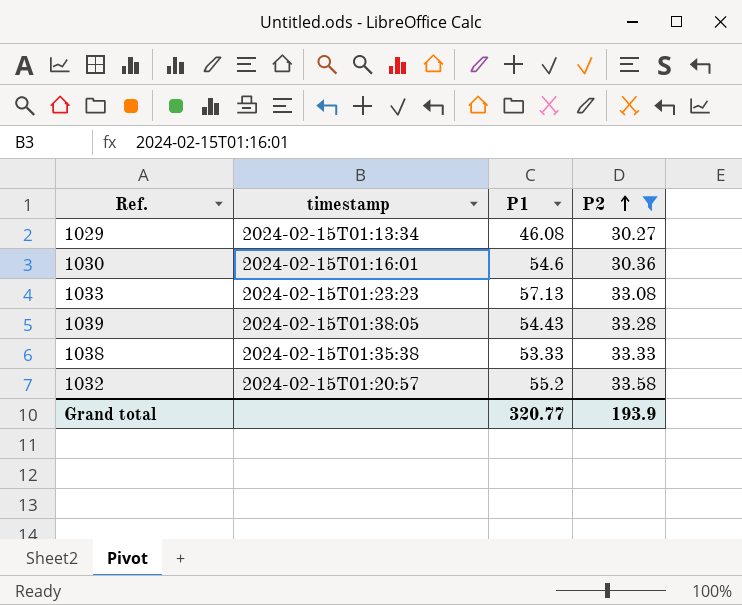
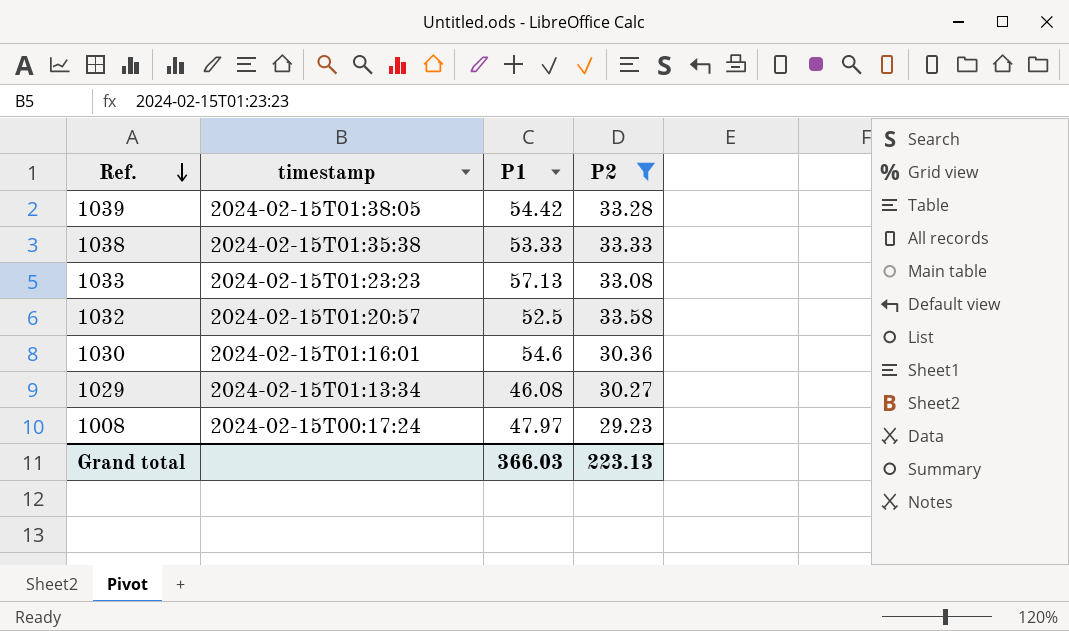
row order: P2 ascending -> Ref. descending
1039 | P1: 54.43 -> 54.42
1032 | P1: 55.2 -> 52.5
row 1008: none -> 2024-02-15T00:17:24 | 47.97 | 29.23
Grand total | P1: 320.77 -> 366.03
Grand total | P2: 193.9 -> 223.13

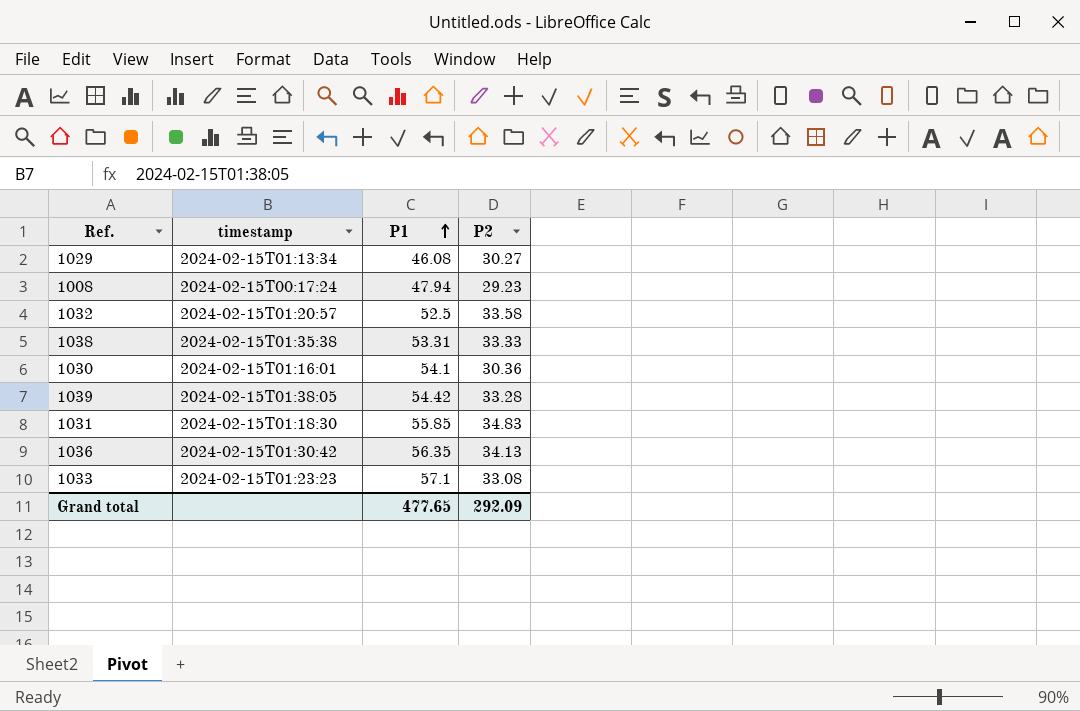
filter: P2 <= 33.58 -> none
row order: Ref. descending -> P1 ascending
1008 | P1: 47.97 -> 47.94
1038 | P1: 53.33 -> 53.31
1030 | P1: 54.6 -> 54.1
1033 | P1: 57.13 -> 57.1
Grand total | P1: 366.03 -> 477.65
Grand total | P2: 223.13 -> 292.09

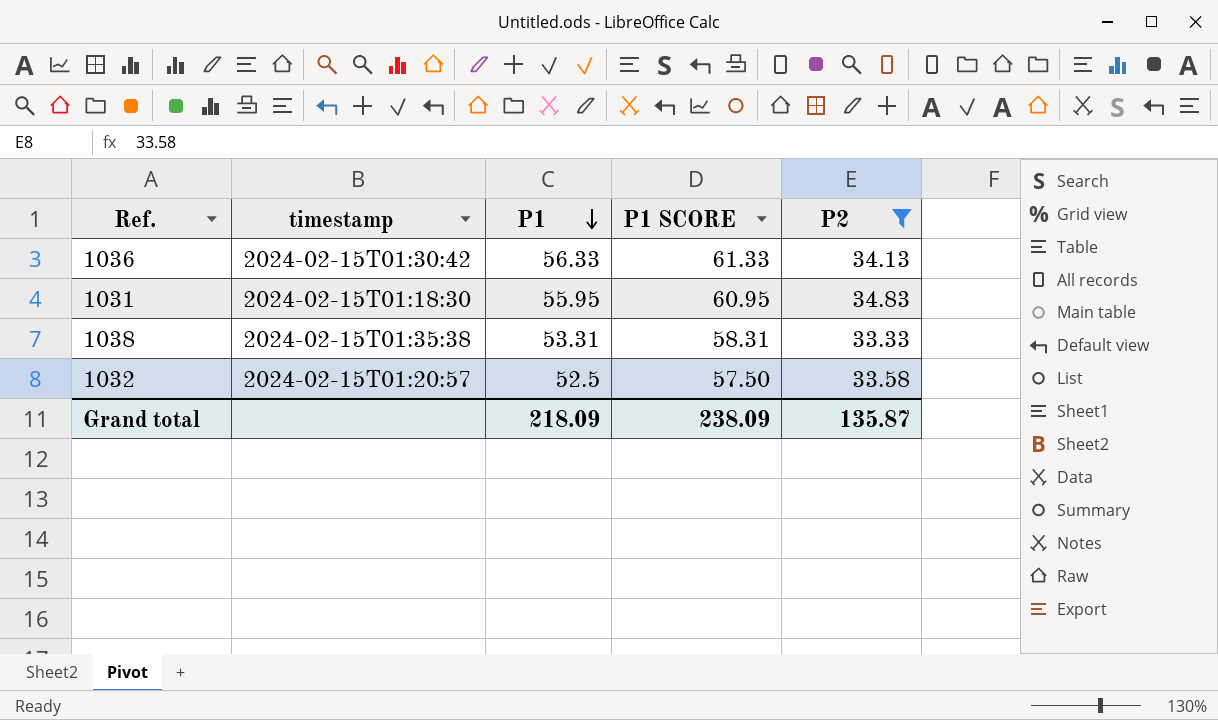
filter: none -> P2 >= 33.33
row order: P1 ascending -> P1 descending
column P1 SCORE | formula: none -> [P1] + 5
1036 | P1: 56.35 -> 56.33
1031 | P1: 55.85 -> 55.95
Grand total | P1: 477.65 -> 218.09
Grand total | P2: 292.09 -> 135.87

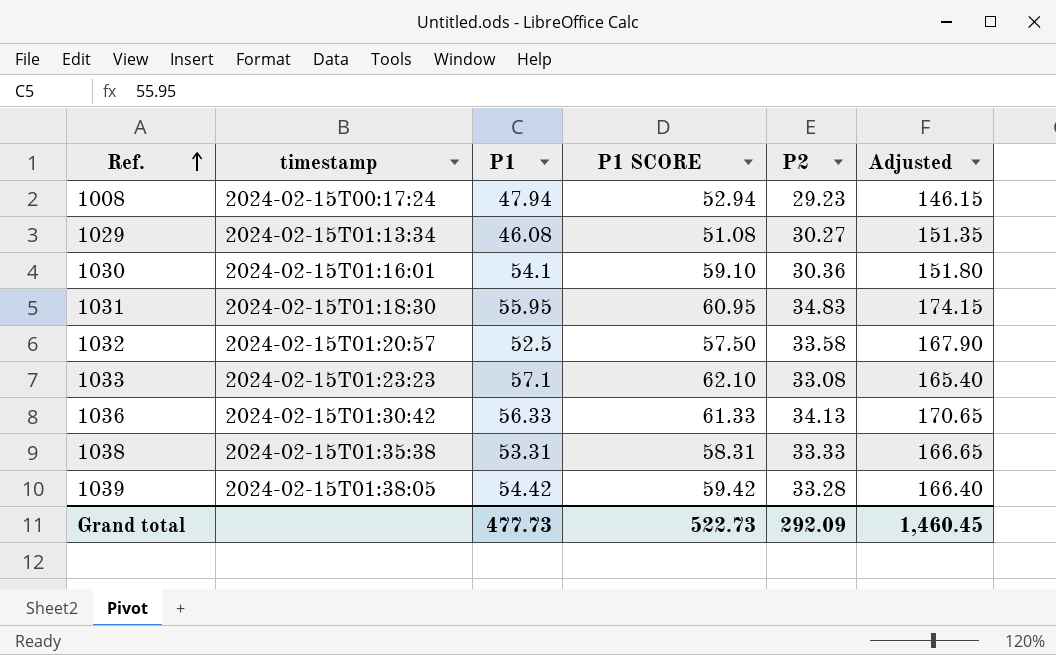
filter: P2 >= 33.33 -> none
row order: P1 descending -> Ref. ascending
column Adjusted | formula: none -> [P2] * 5
Grand total | P1: 218.09 -> 477.73
Grand total | P1 SCORE: 238.09 -> 522.73
Grand total | P2: 135.87 -> 292.09

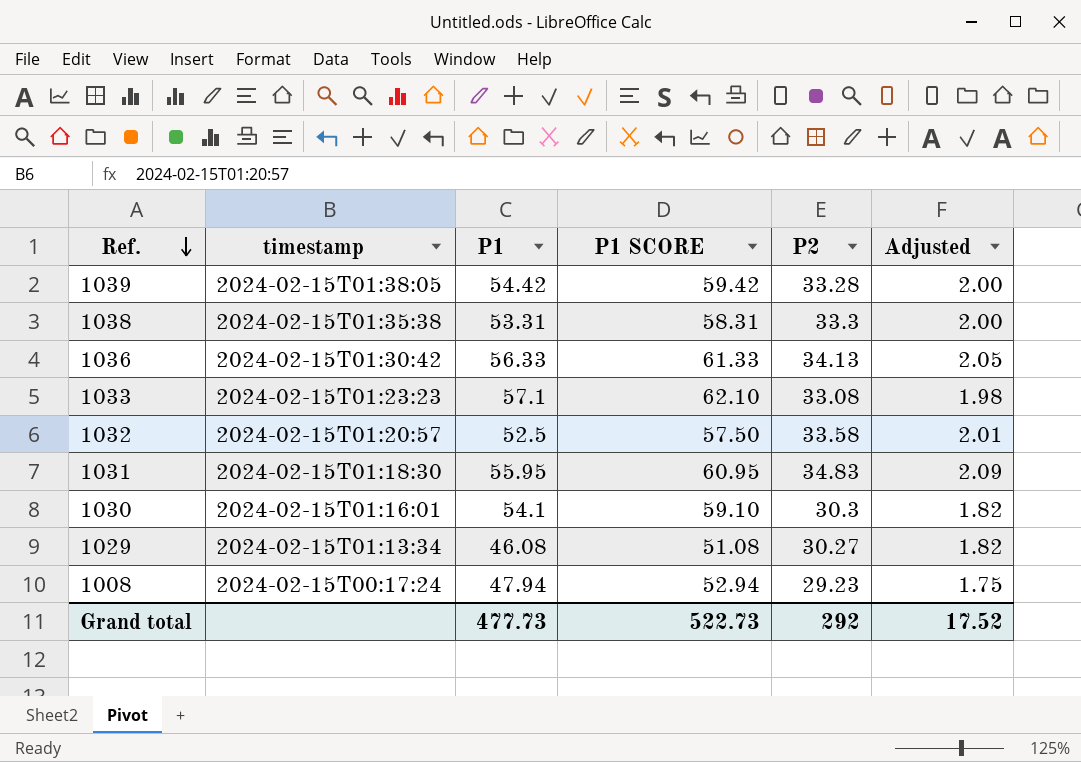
row order: Ref. ascending -> Ref. descending
column Adjusted | formula: [P2] * 5 -> [P2] * 0.06
1038 | P2: 33.33 -> 33.3
1030 | P2: 30.36 -> 30.3
Grand total | P2: 292.09 -> 292
Grand total | Adjusted: 1,460.45 -> 17.52

